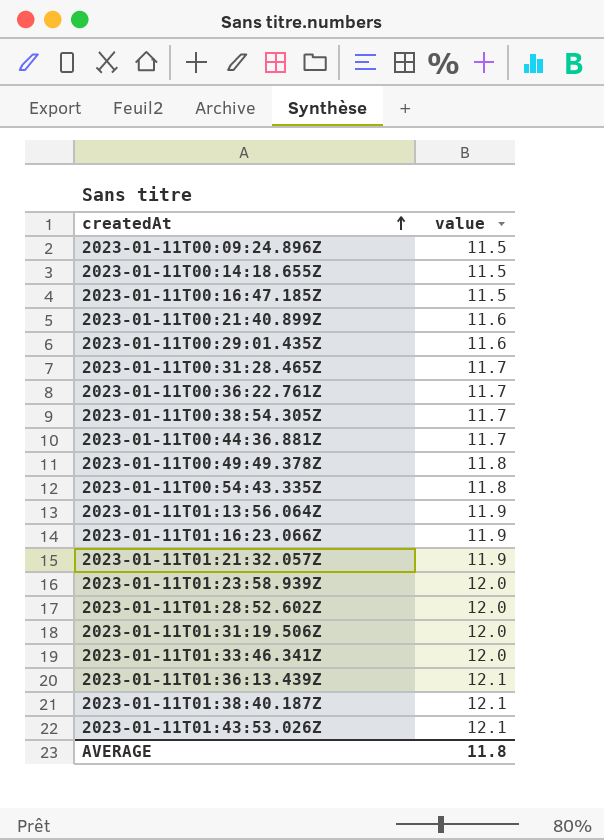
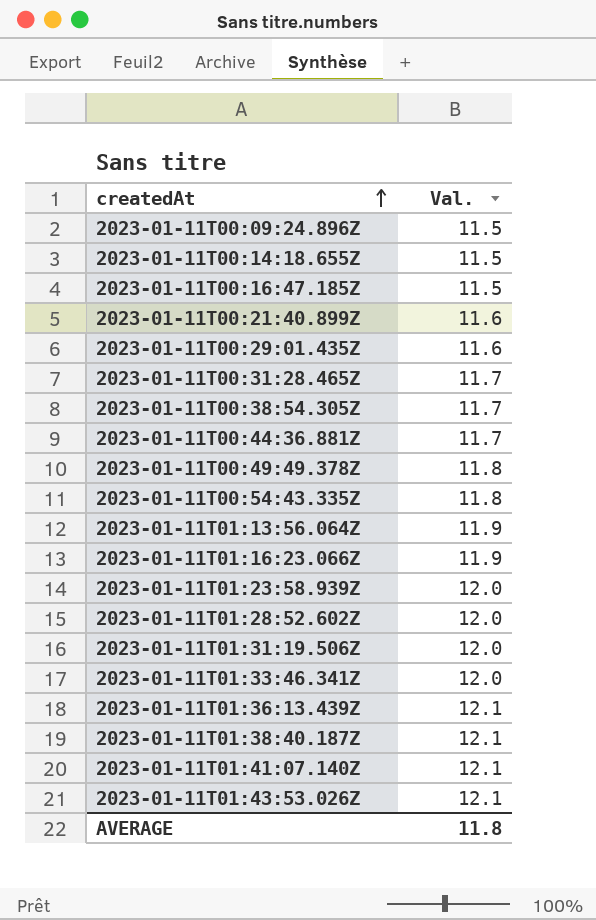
column name: value -> Val.
row 2023-01-11T00:36:22.761Z: 11.7 -> none
row 2023-01-11T01:21:32.057Z: 11.9 -> none
row 2023-01-11T01:41:07.140Z: none -> 12.1

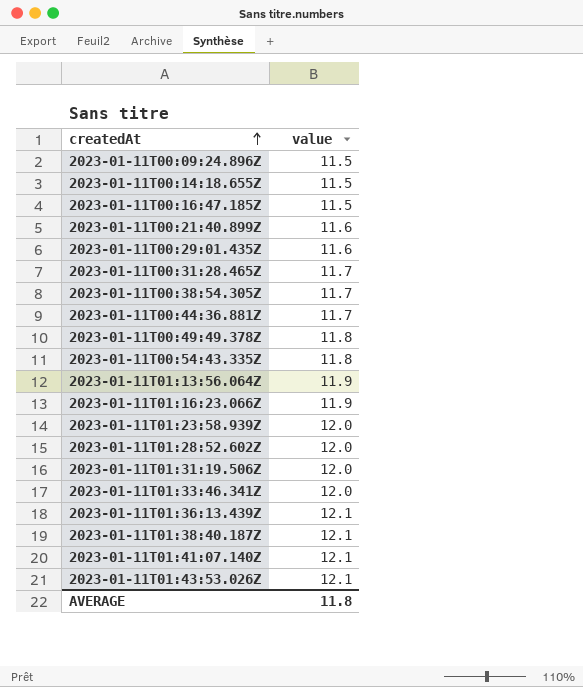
column name: Val. -> value

